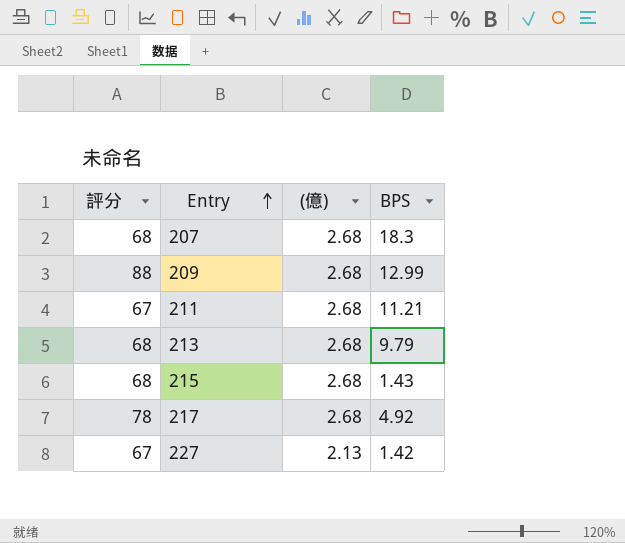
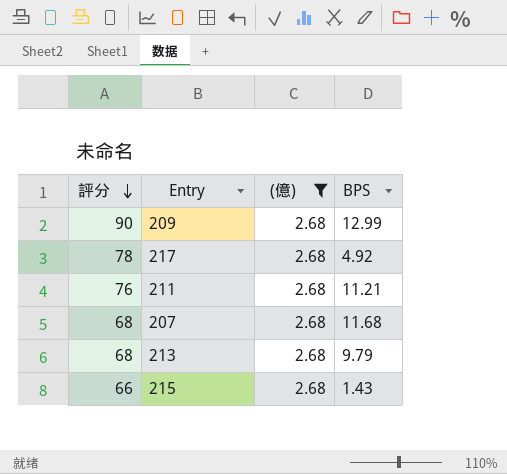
filter: none -> (億) = 2.68
row order: Entry ascending -> 評分 descending
209 | 評分: 88 -> 90
211 | 評分: 67 -> 76
207 | BPS: 18.3 -> 11.68
215 | 評分: 68 -> 66

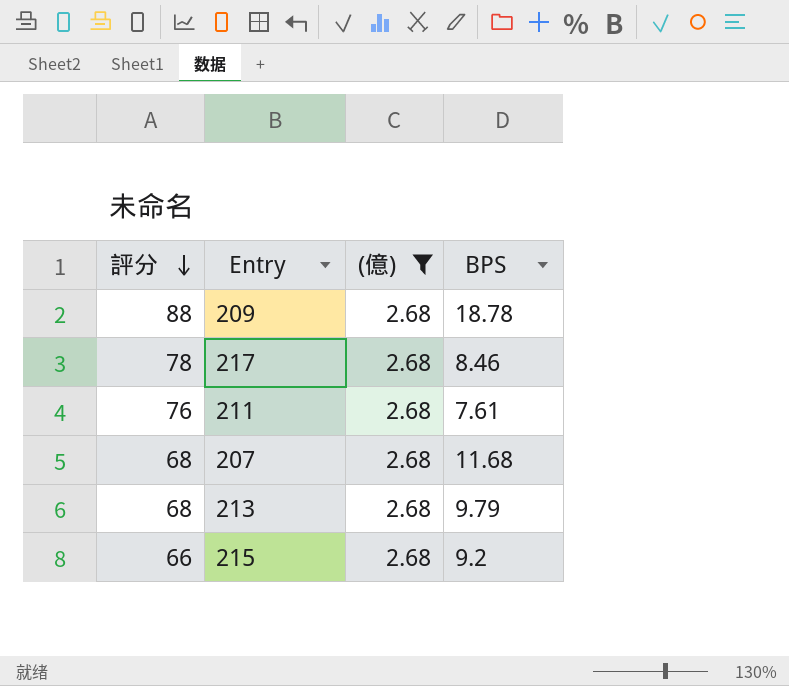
209 | 評分: 90 -> 88
209 | BPS: 12.99 -> 18.78
217 | BPS: 4.92 -> 8.46
211 | BPS: 11.21 -> 7.61
215 | BPS: 1.43 -> 9.2

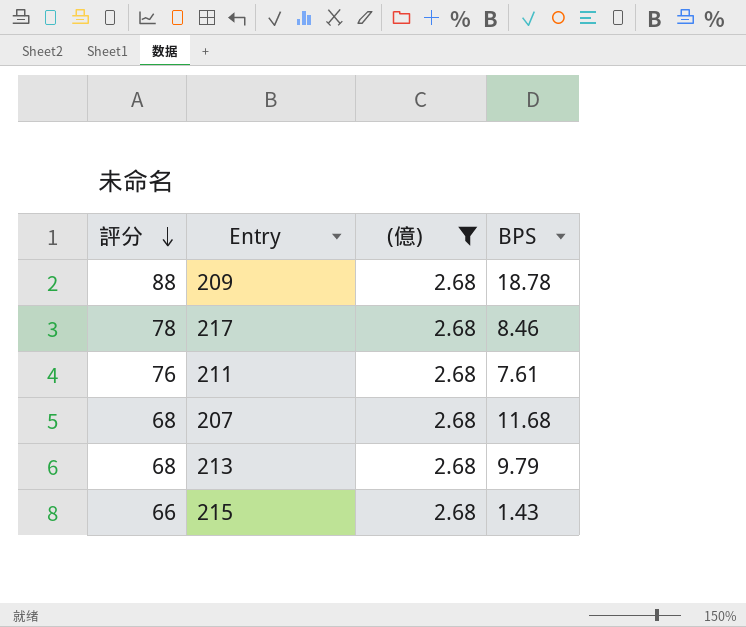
215 | BPS: 9.2 -> 1.43

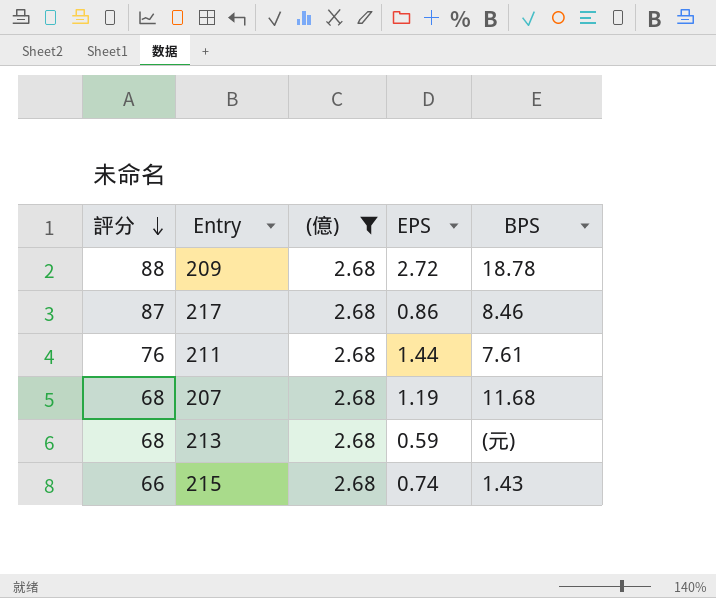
column EPS | position: none -> 4
217 | 評分: 78 -> 87
213 | BPS: 9.79 -> (元)

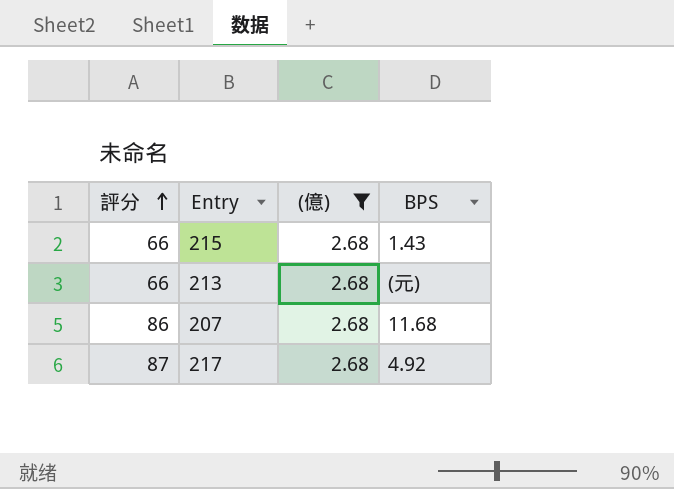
row order: 評分 descending -> 評分 ascending
column EPS | position: 4 -> none
row 209: 88 | 2.68 | 2.72 | 18.78 -> none
row 211: 76 | 2.68 | 1.44 | 7.61 -> none
213 | 評分: 68 -> 66
207 | 評分: 68 -> 86
217 | BPS: 8.46 -> 4.92

